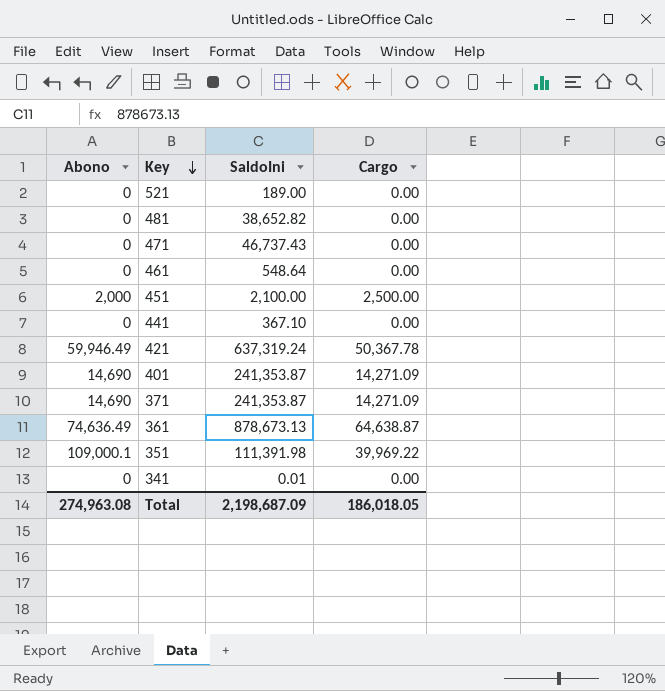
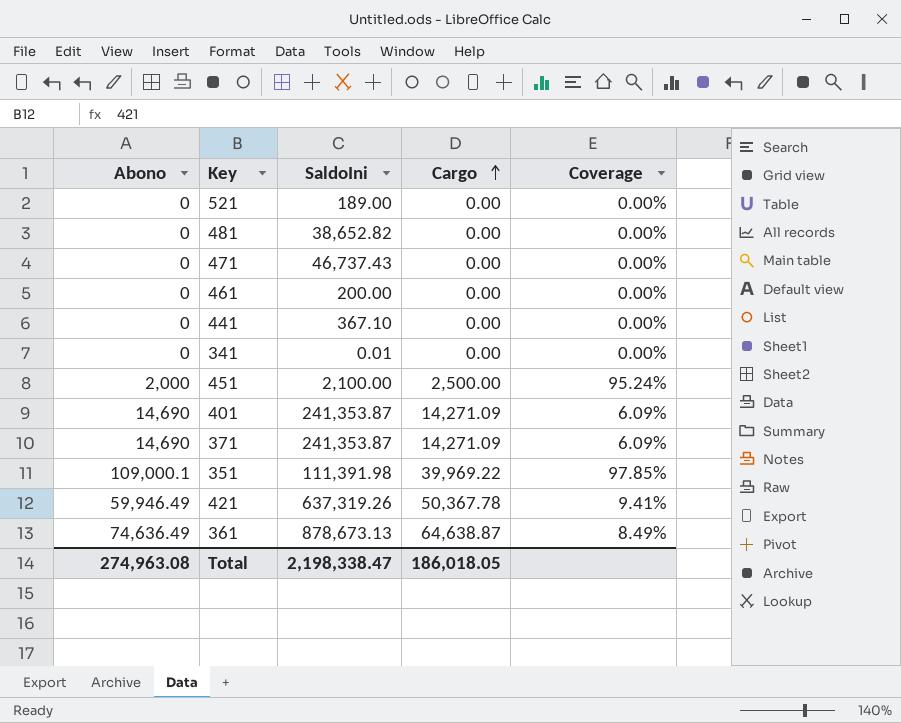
row order: Key descending -> Cargo ascending
column Coverage | formula: none -> [Abono] / [SaldoIni]
461 | SaldoIni: 548.64 -> 200.00
421 | SaldoIni: 637,319.24 -> 637,319.26
Total | SaldoIni: 2,198,687.09 -> 2,198,338.47

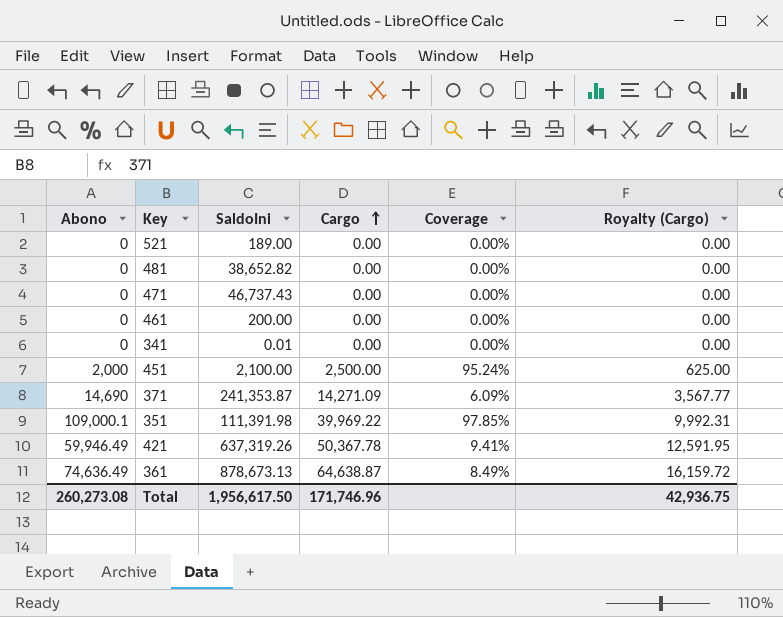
column Royalty (Cargo) | formula: none -> [Cargo] * 0.25
row 441: 0 | 367.10 | 0.00 | 0.00% -> none
row 401: 14,690 | 241,353.87 | 14,271.09 | 6.09% -> none
Total | Abono: 274,963.08 -> 260,273.08
Total | SaldoIni: 2,198,338.47 -> 1,956,617.50
Total | Cargo: 186,018.05 -> 171,746.96

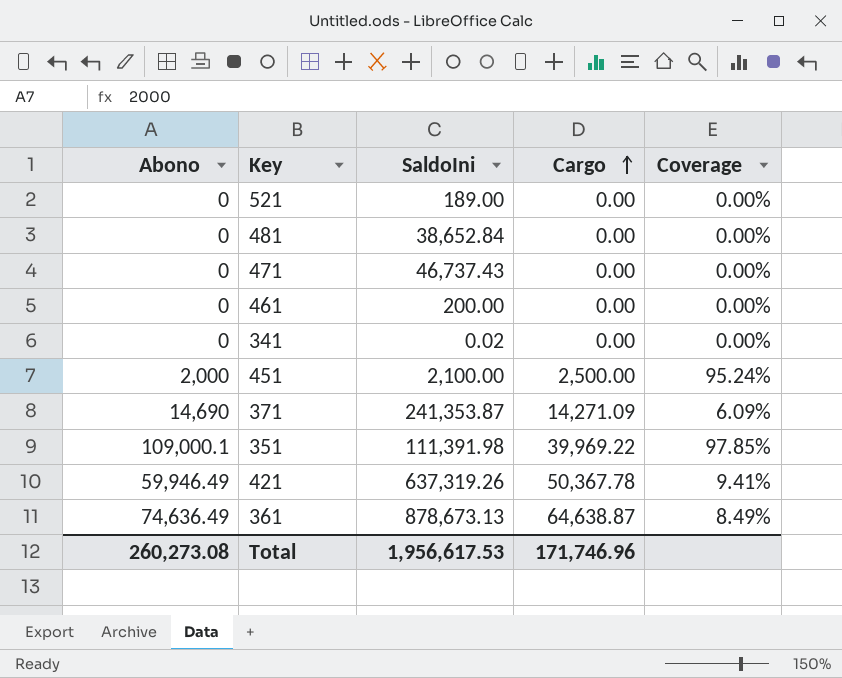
column Royalty (Cargo) | formula: [Cargo] * 0.25 -> none
481 | SaldoIni: 38,652.82 -> 38,652.84
341 | SaldoIni: 0.01 -> 0.02
Total | SaldoIni: 1,956,617.50 -> 1,956,617.53

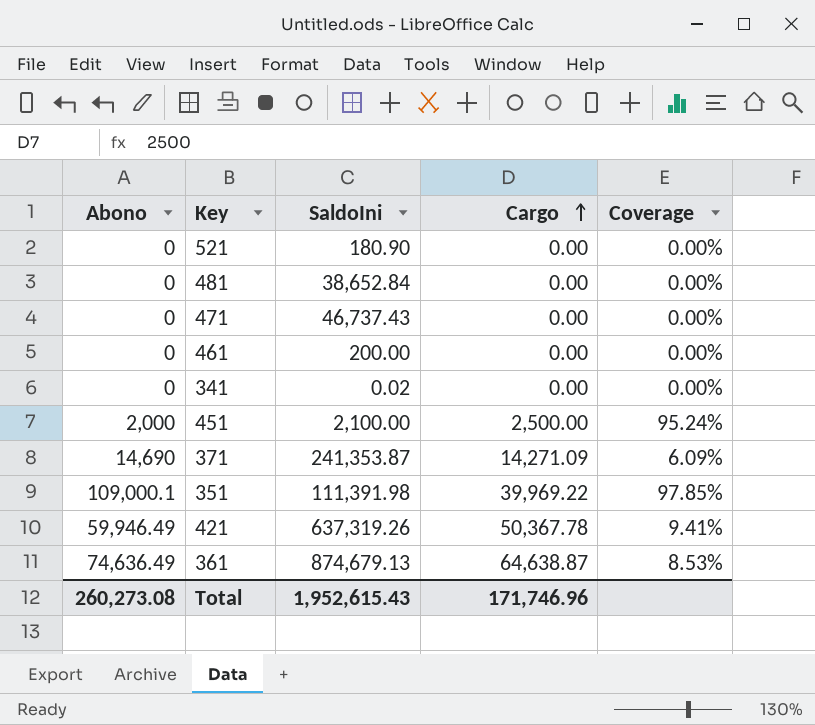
521 | SaldoIni: 189.00 -> 180.90
361 | SaldoIni: 878,673.13 -> 874,679.13
361 | Coverage: 8.49% -> 8.53%
Total | SaldoIni: 1,956,617.53 -> 1,952,615.43

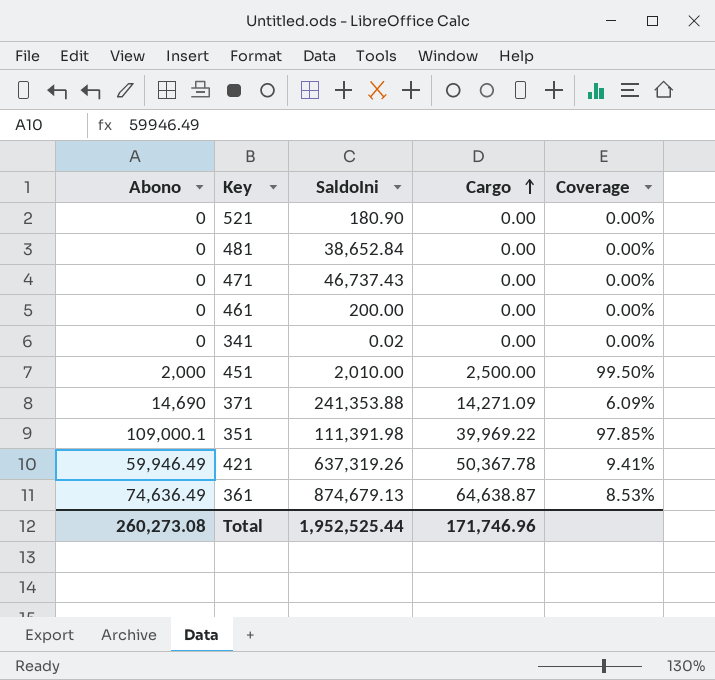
451 | SaldoIni: 2,100.00 -> 2,010.00
451 | Coverage: 95.24% -> 99.50%
371 | SaldoIni: 241,353.87 -> 241,353.88
Total | SaldoIni: 1,952,615.43 -> 1,952,525.44

